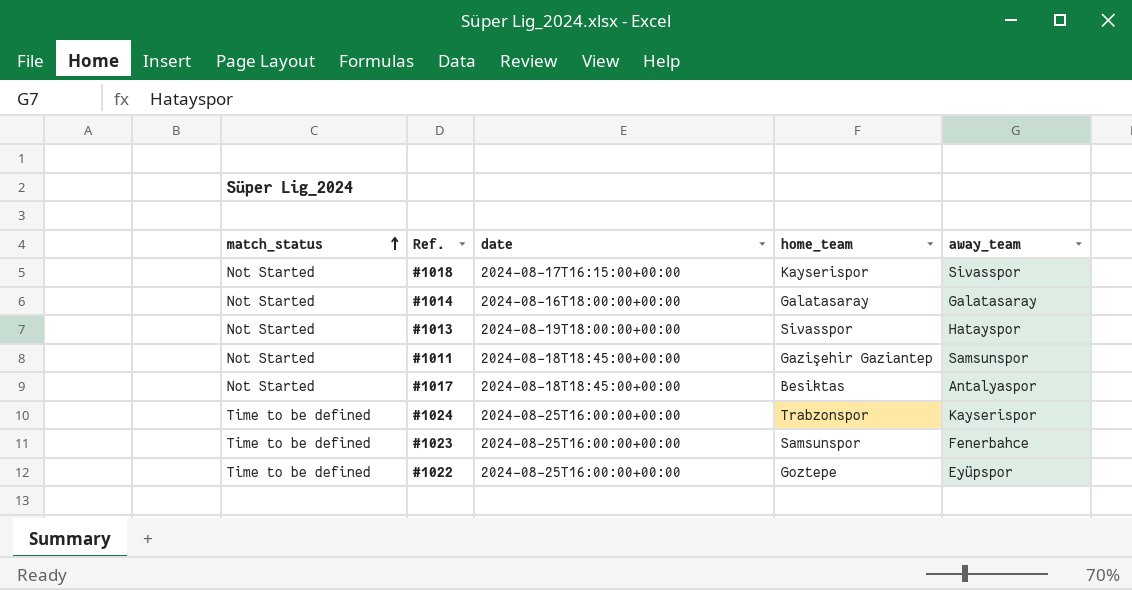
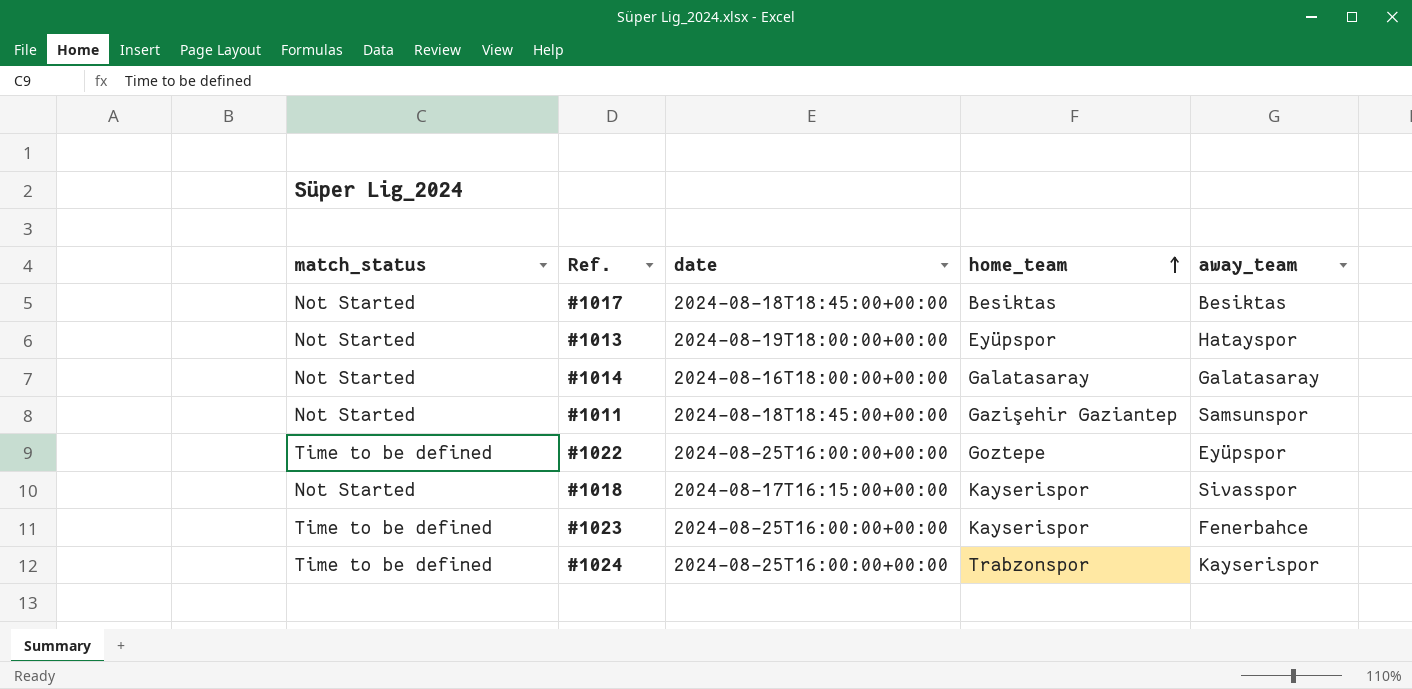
row order: match_status ascending -> home_team ascending
#1017 | away_team: Antalyaspor -> Besiktas
#1013 | home_team: Sivasspor -> Eyüpspor
#1023 | home_team: Samsunspor -> Kayserispor

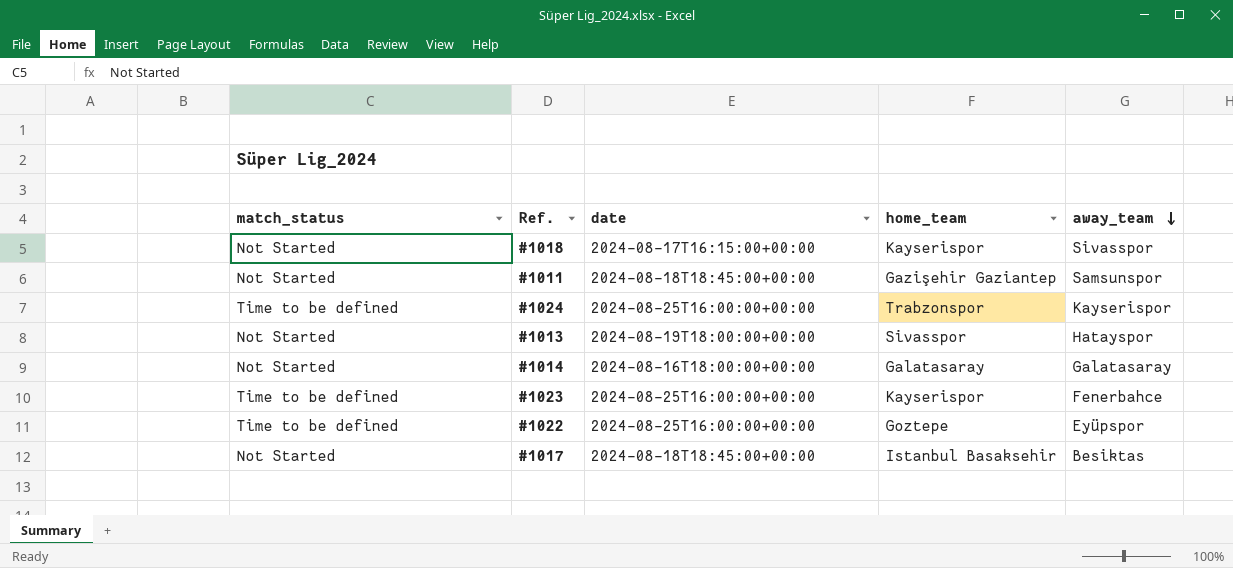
row order: home_team ascending -> away_team descending
#1013 | home_team: Eyüpspor -> Sivasspor
#1017 | home_team: Besiktas -> Istanbul Basaksehir

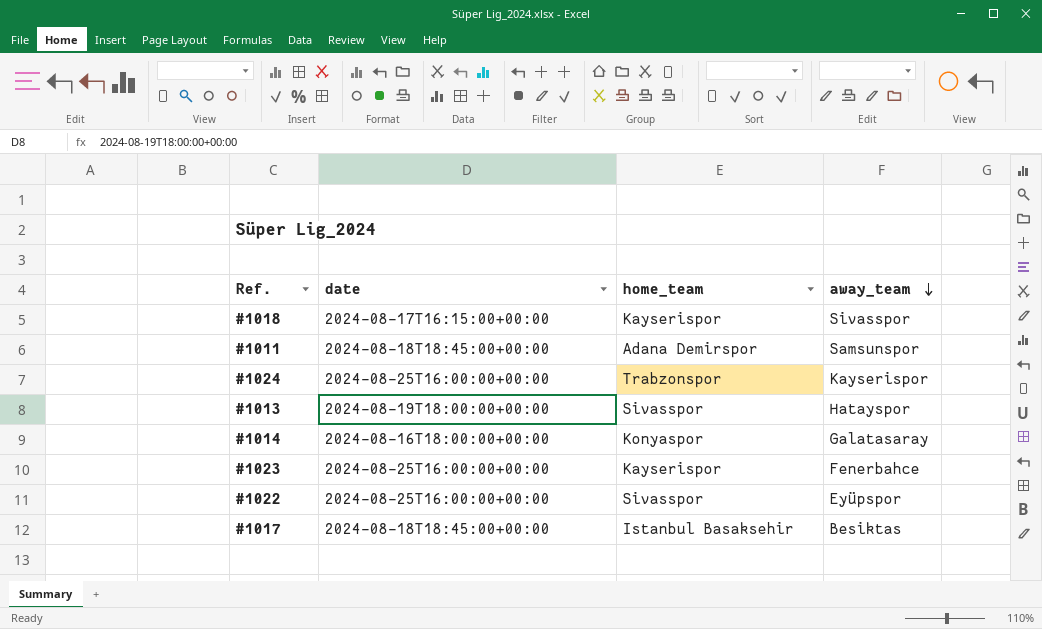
column match_status | position: 1 -> none
#1011 | home_team: Gazişehir Gaziantep -> Adana Demirspor
#1014 | home_team: Galatasaray -> Konyaspor
#1022 | home_team: Goztepe -> Sivasspor

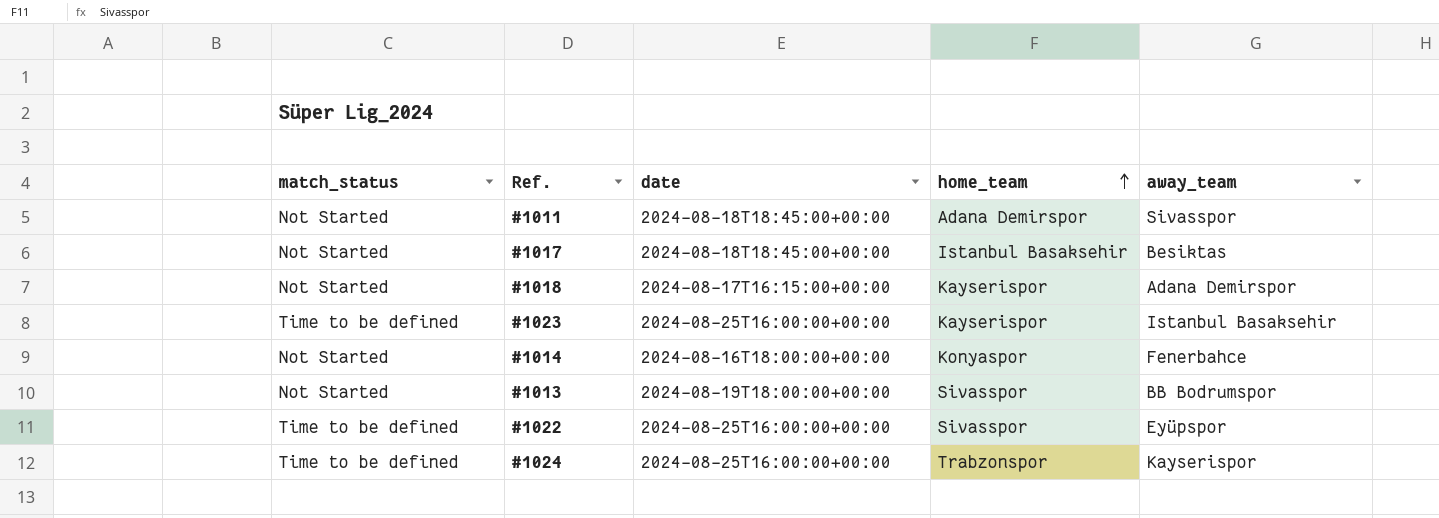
row order: away_team descending -> home_team ascending
column match_status | position: none -> 1
#1011 | away_team: Samsunspor -> Sivasspor
#1018 | away_team: Sivasspor -> Adana Demirspor
#1023 | away_team: Fenerbahce -> Istanbul Basaksehir
#1014 | away_team: Galatasaray -> Fenerbahce
#1013 | away_team: Hatayspor -> BB Bodrumspor

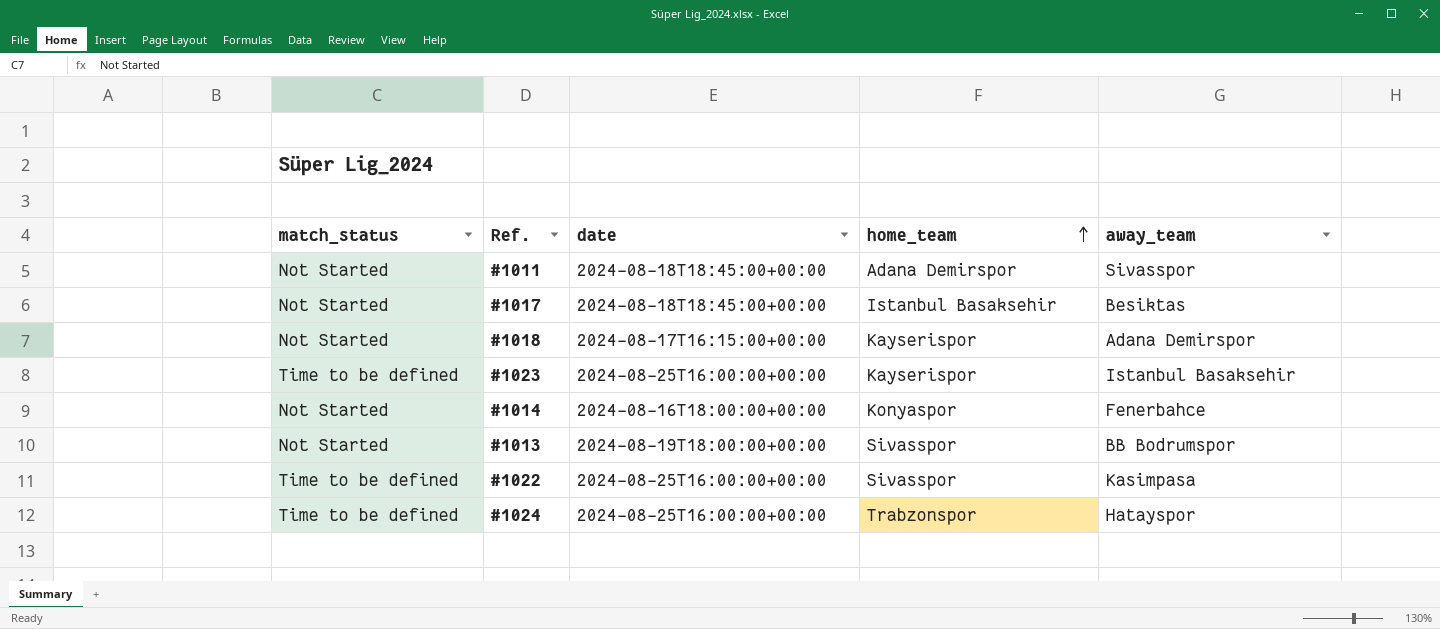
#1022 | away_team: Eyüpspor -> Kasimpasa
#1024 | away_team: Kayserispor -> Hatayspor

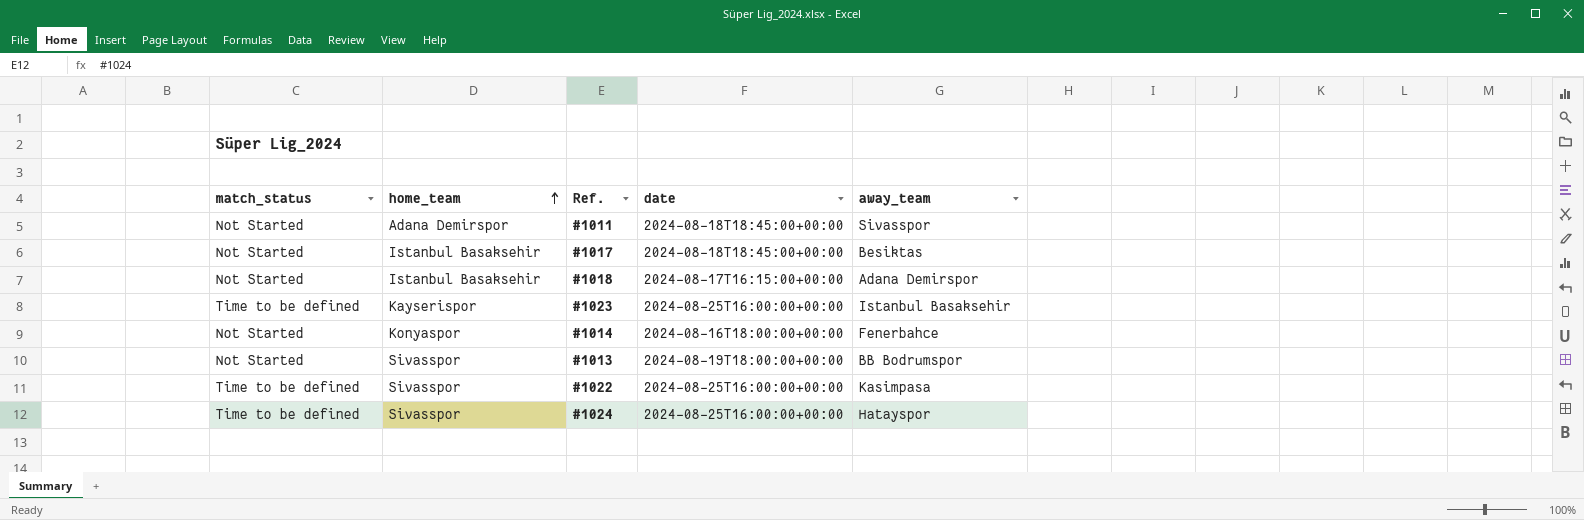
column home_team | position: 4 -> 2
#1018 | home_team: Kayserispor -> Istanbul Basaksehir
#1024 | home_team: Trabzonspor -> Sivasspor

